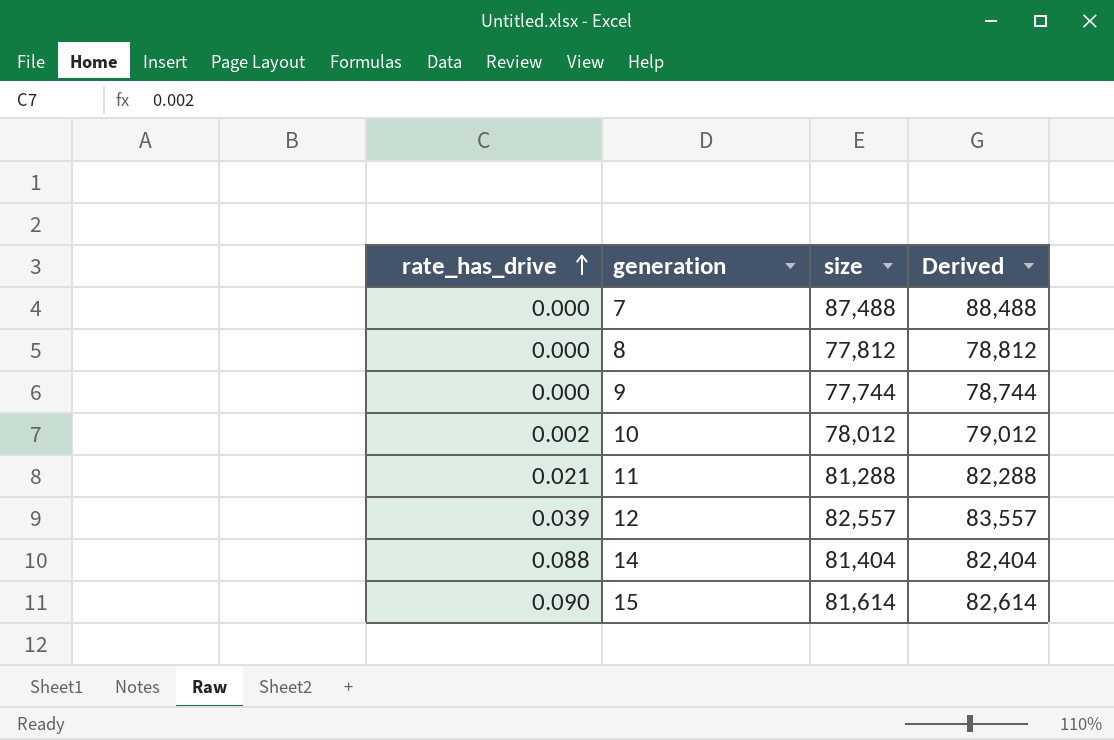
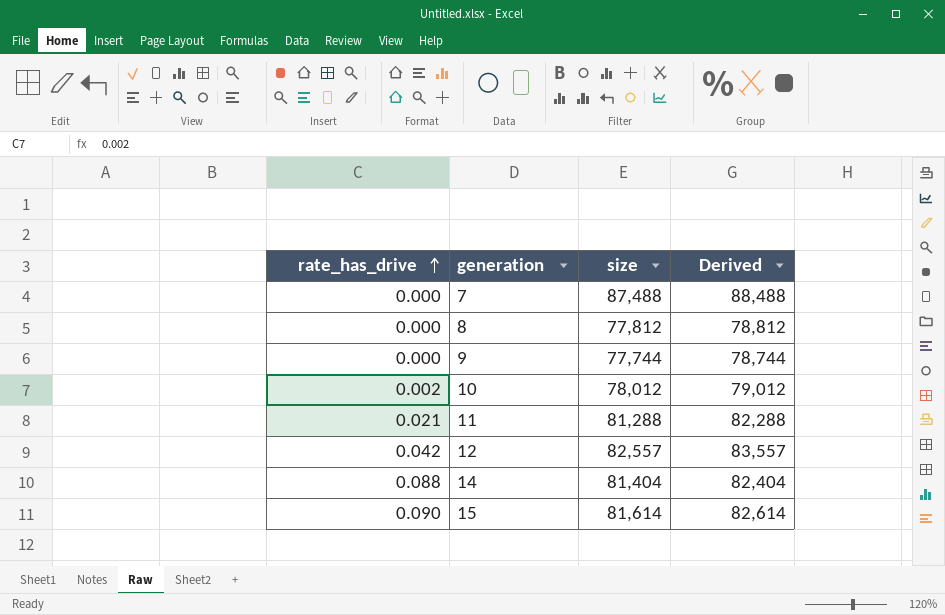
12 | rate_has_drive: 0.039 -> 0.042

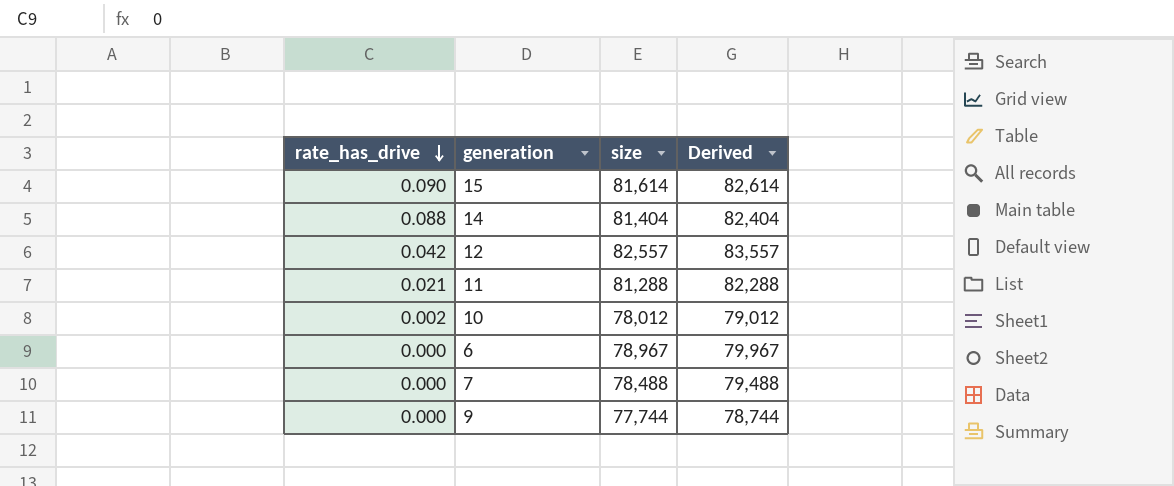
row order: rate_has_drive ascending -> rate_has_drive descending
row 8: 0.000 | 77,812 | 78,812 -> none
row 6: none -> 0.000 | 78,967 | 79,967
7 | size: 87,488 -> 78,488
7 | Derived: 88,488 -> 79,488

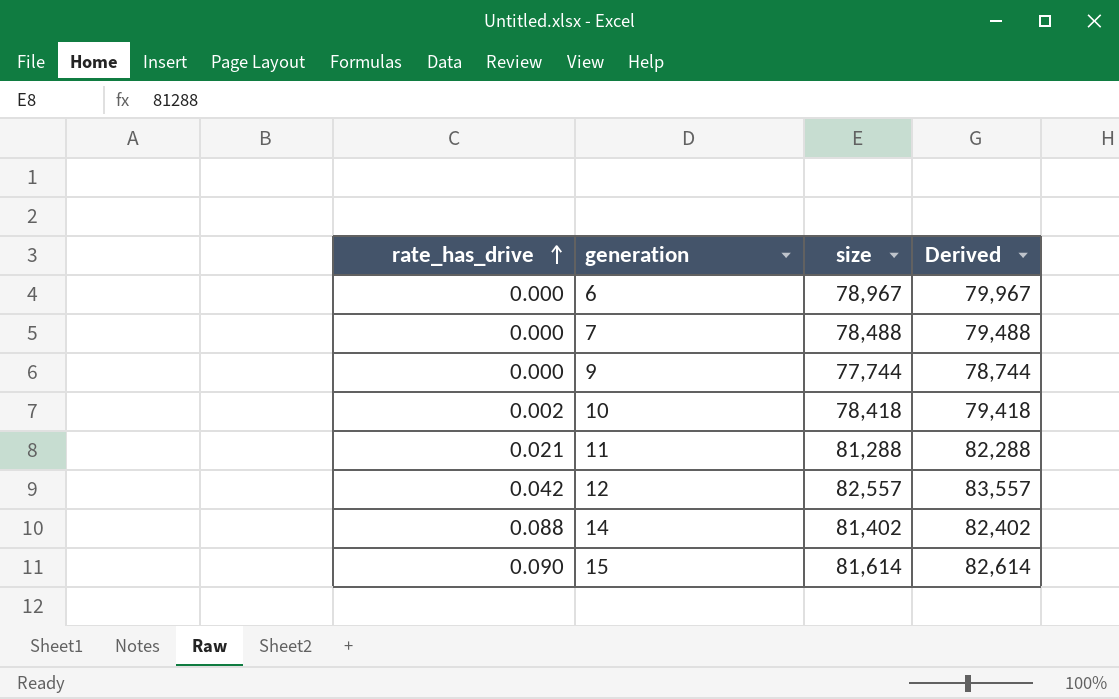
row order: rate_has_drive descending -> rate_has_drive ascending
10 | size: 78,012 -> 78,418
10 | Derived: 79,012 -> 79,418
14 | size: 81,404 -> 81,402
14 | Derived: 82,404 -> 82,402

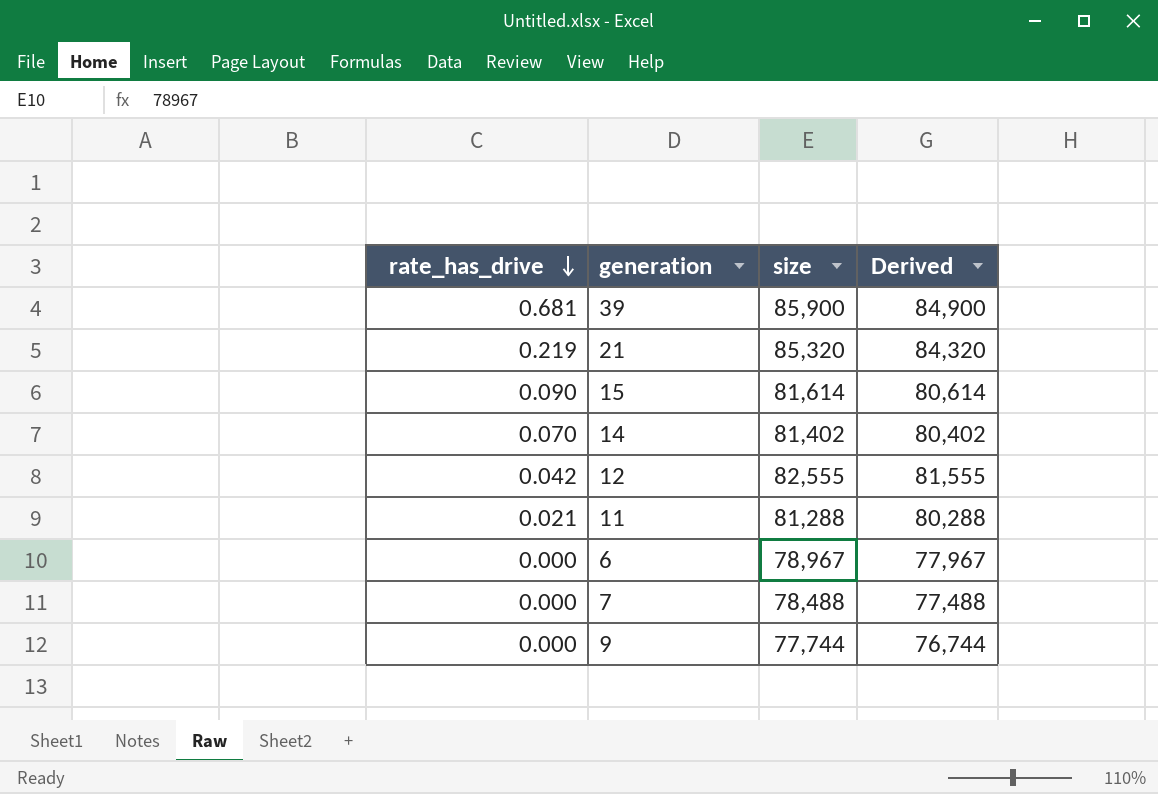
row order: rate_has_drive ascending -> rate_has_drive descending
column Derived | formula: [size] + 1000 -> [size] - 1000
row 10: 0.002 | 78,418 | 79,418 -> none
row 39: none -> 0.681 | 85,900 | 84,900
row 21: none -> 0.219 | 85,320 | 84,320
14 | rate_has_drive: 0.088 -> 0.070
12 | size: 82,557 -> 82,555

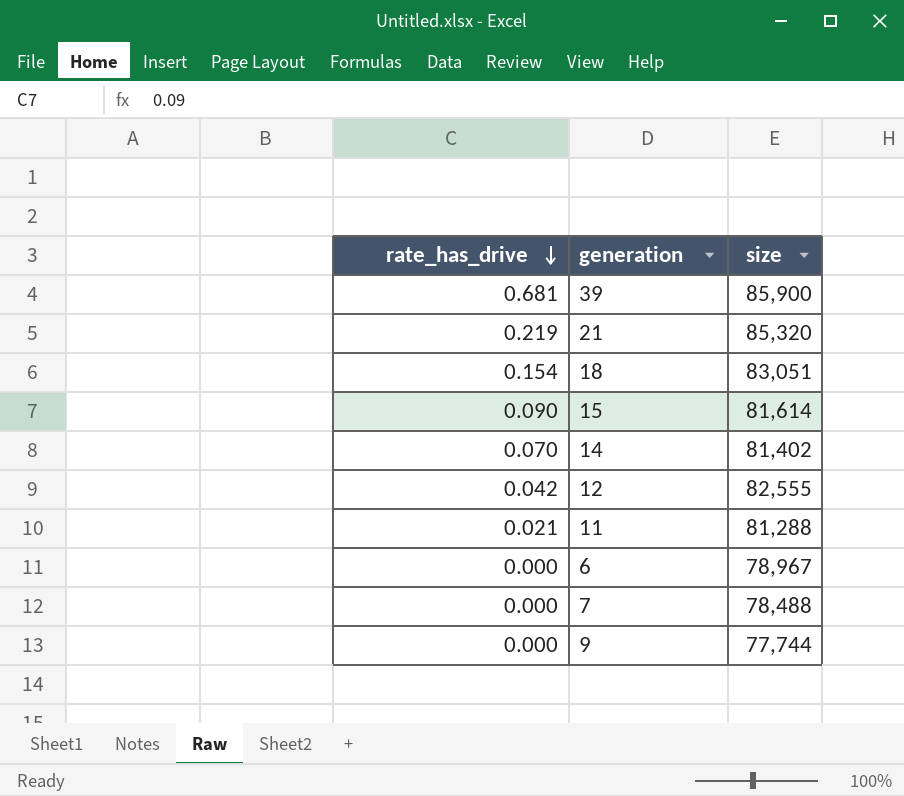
column Derived | formula: [size] - 1000 -> none
row 18: none -> 0.154 | 83,051

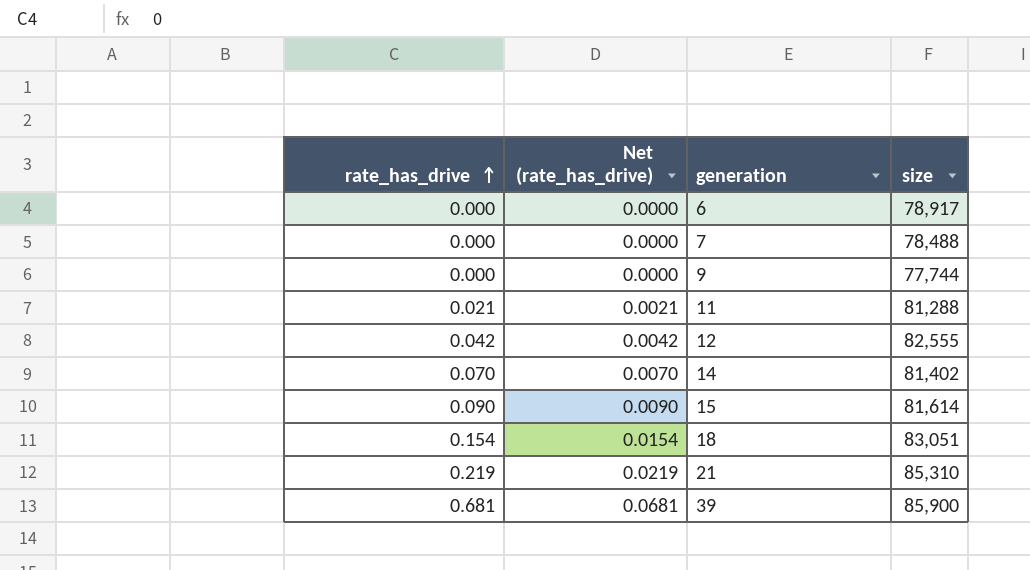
row order: rate_has_drive descending -> rate_has_drive ascending
column Net (rate_has_drive) | formula: none -> [rate_has_drive] * 0.1
6 | size: 78,967 -> 78,917
21 | size: 85,320 -> 85,310

